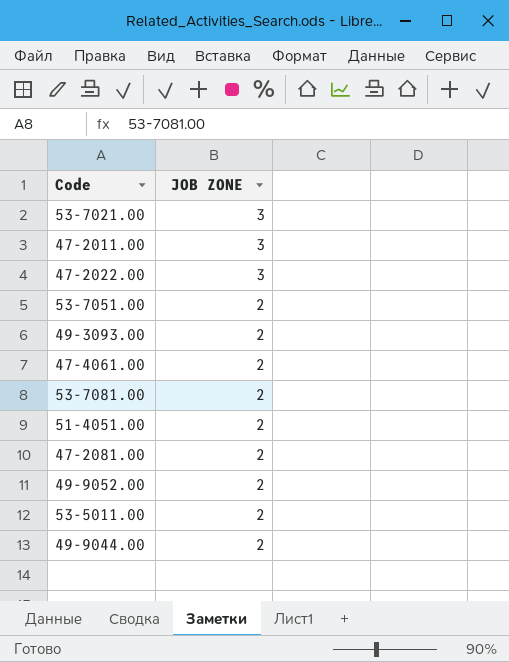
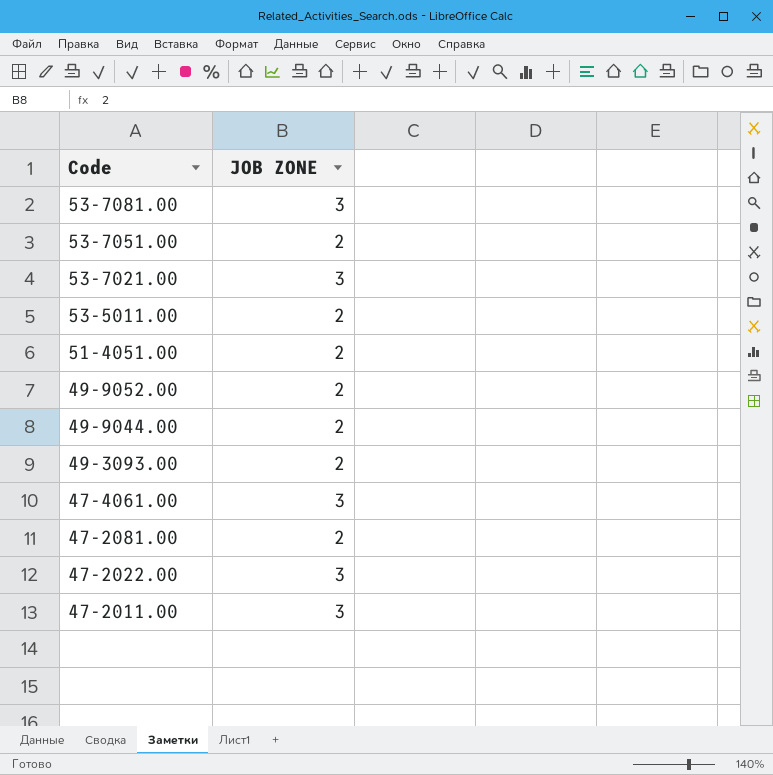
row order: JOB ZONE descending -> Code descending
53-7081.00 | JOB ZONE: 2 -> 3
47-4061.00 | JOB ZONE: 2 -> 3

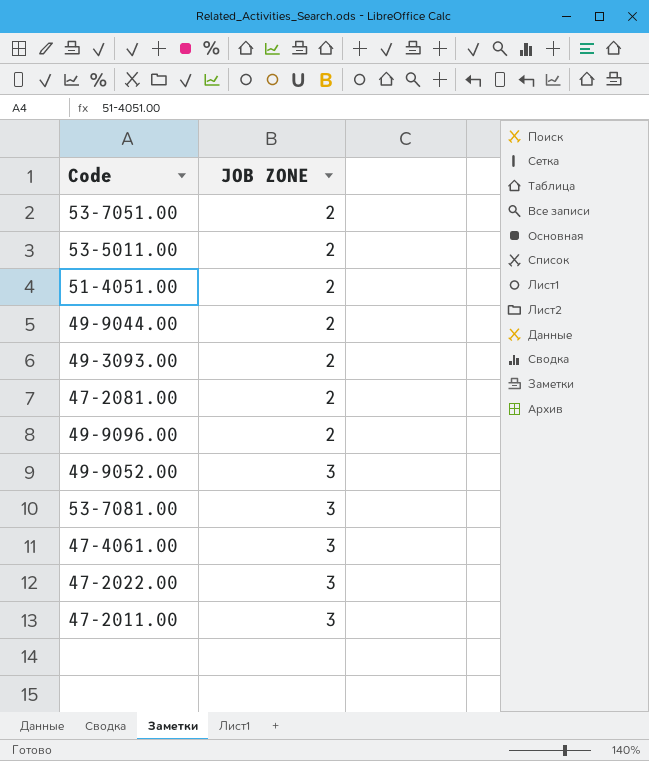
row order: Code descending -> JOB ZONE ascending
row 53-7021.00: 3 -> none
row 49-9096.00: none -> 2
49-9052.00 | JOB ZONE: 2 -> 3

